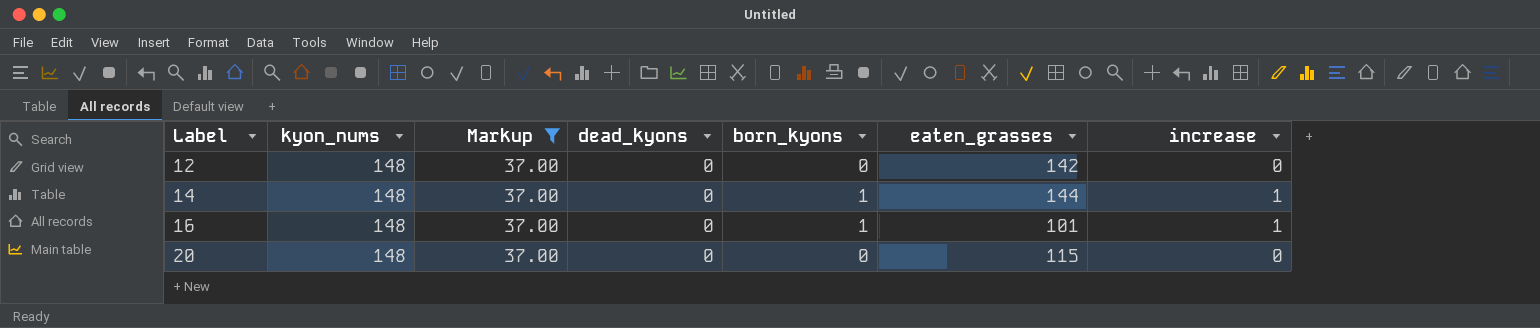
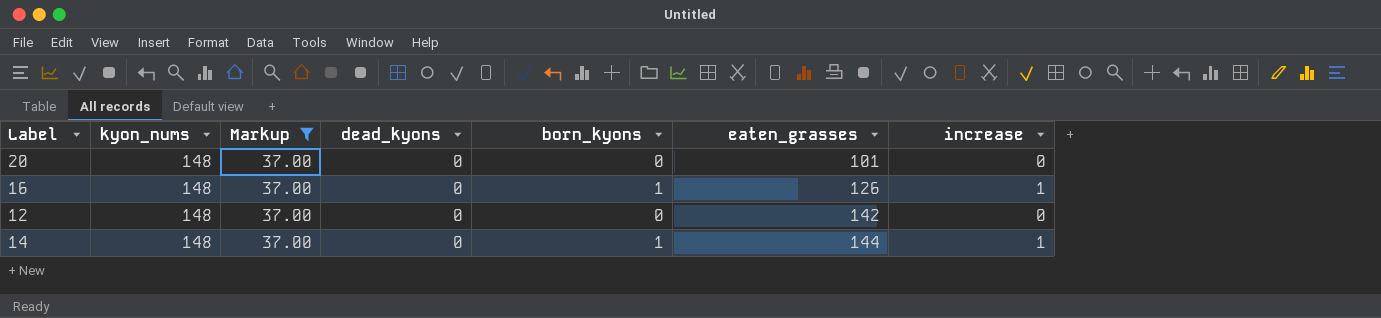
row order: Label ascending -> eaten_grasses ascending
20 | eaten_grasses: 115 -> 101
16 | eaten_grasses: 101 -> 126

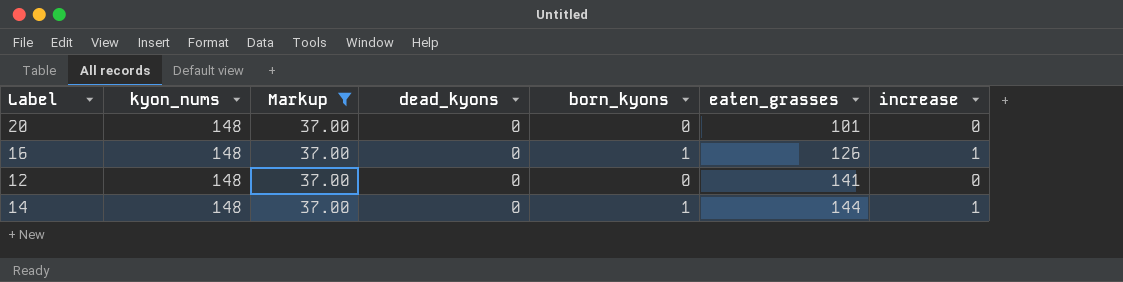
12 | eaten_grasses: 142 -> 141

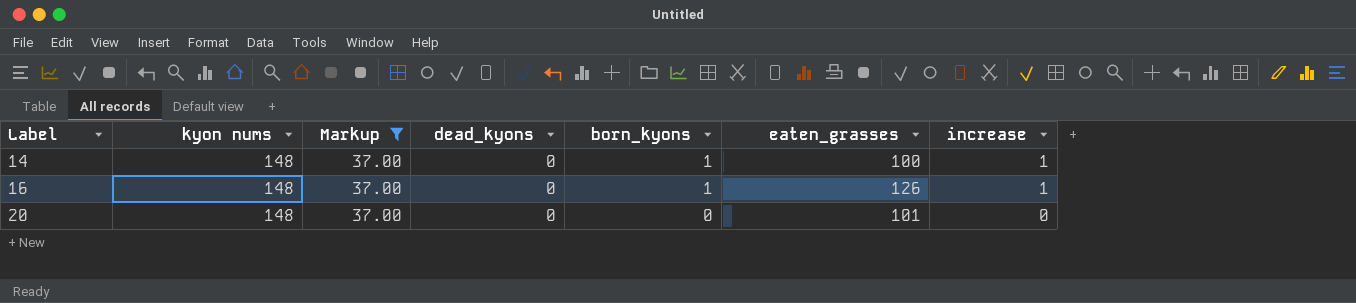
row order: eaten_grasses ascending -> Label ascending
column name: kyon_nums -> kyon nums
row 12: 148 | 37.00 | 0 | 0 | 141 | 0 -> none
14 | eaten_grasses: 144 -> 100

